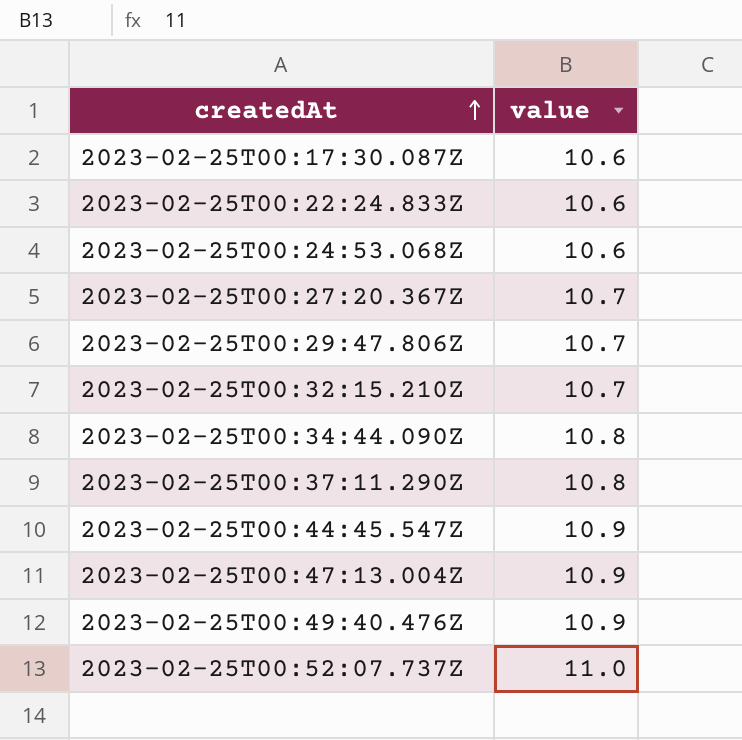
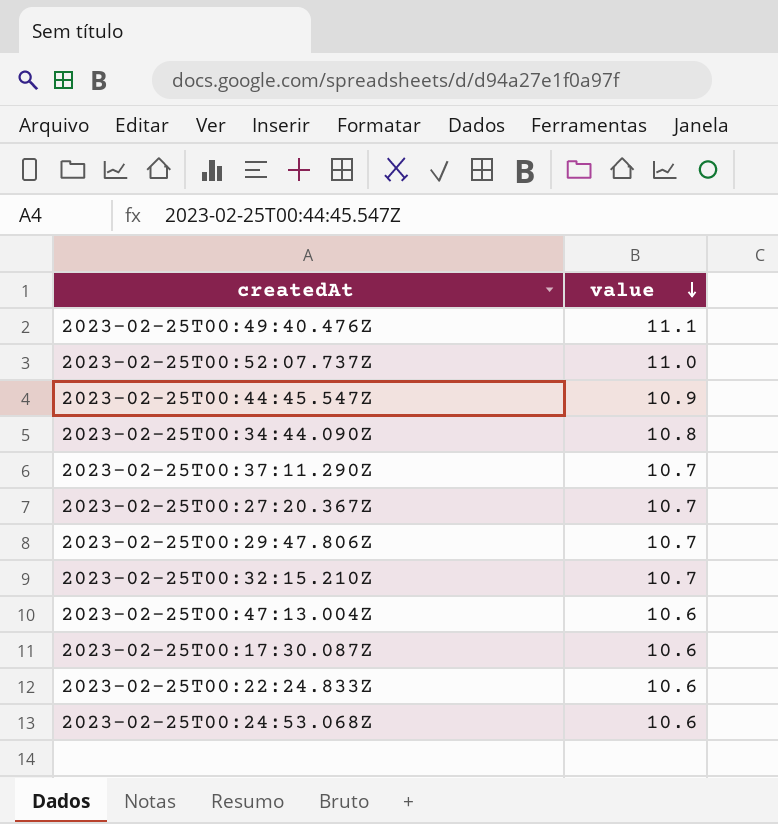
row order: createdAt ascending -> value descending
2023-02-25T00:49:40.476Z | value: 10.9 -> 11.1
2023-02-25T00:37:11.290Z | value: 10.8 -> 10.7
2023-02-25T00:47:13.004Z | value: 10.9 -> 10.6

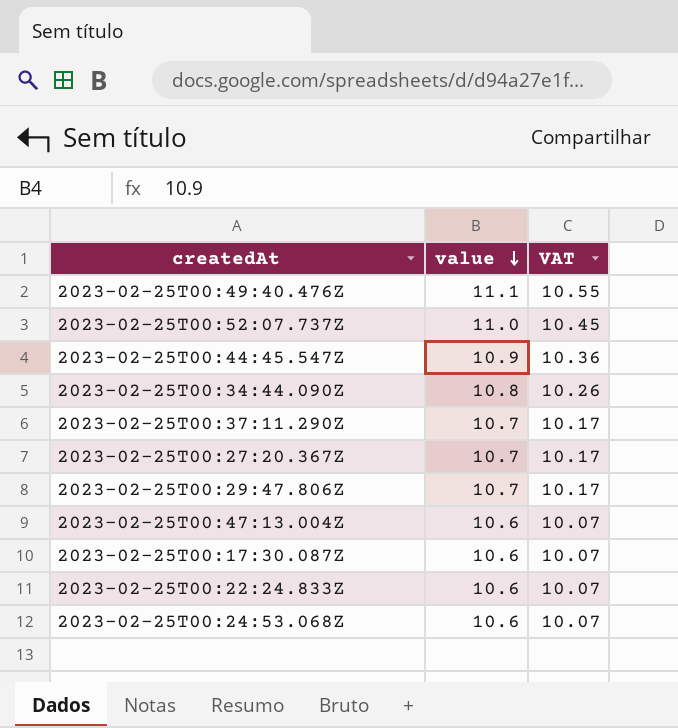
column VAT | formula: none -> [value] * 0.95
row 2023-02-25T00:32:15.210Z: 10.7 -> none

